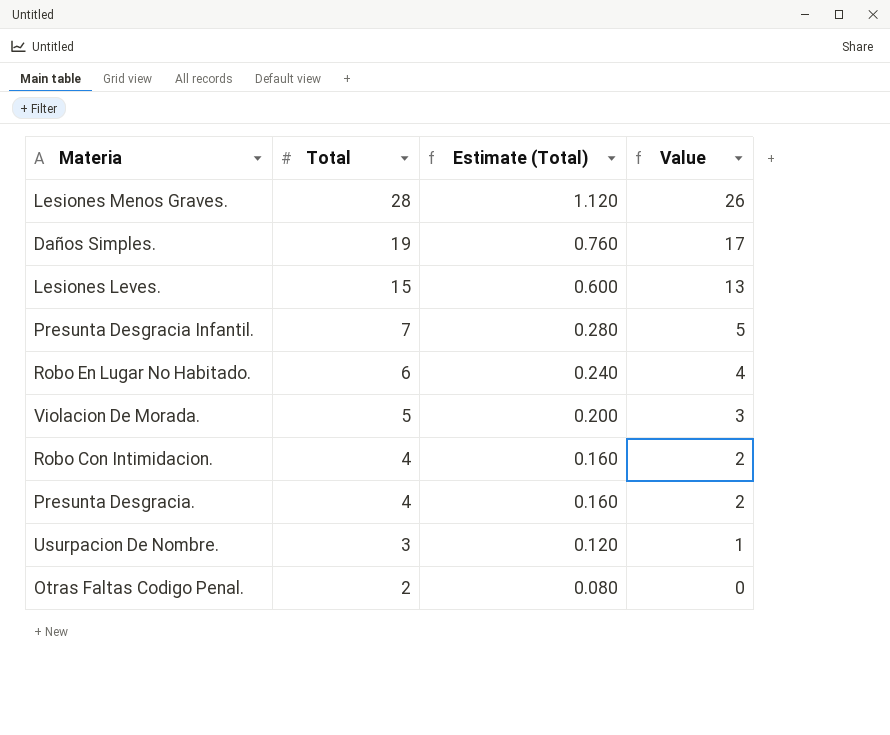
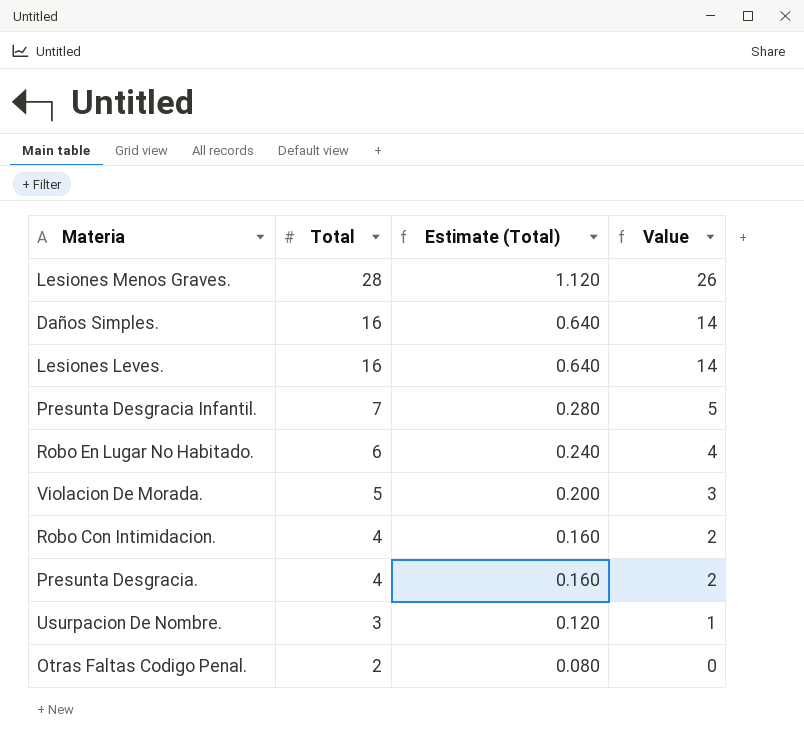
Daños Simples. | Total: 19 -> 16
Daños Simples. | Estimate (Total): 0.760 -> 0.640
Daños Simples. | Value: 17 -> 14
Lesiones Leves. | Total: 15 -> 16
Lesiones Leves. | Estimate (Total): 0.600 -> 0.640
Lesiones Leves. | Value: 13 -> 14

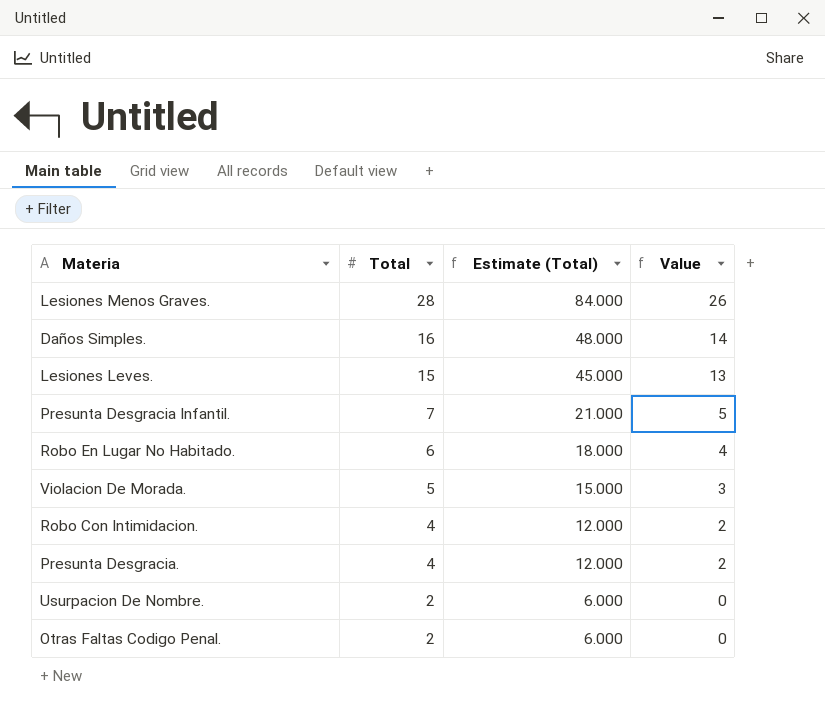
column Estimate (Total) | formula: [Total] * 0.04 -> [Total] * 3
Lesiones Leves. | Total: 16 -> 15
Lesiones Leves. | Value: 14 -> 13
Usurpacion De Nombre. | Total: 3 -> 2
Usurpacion De Nombre. | Value: 1 -> 0

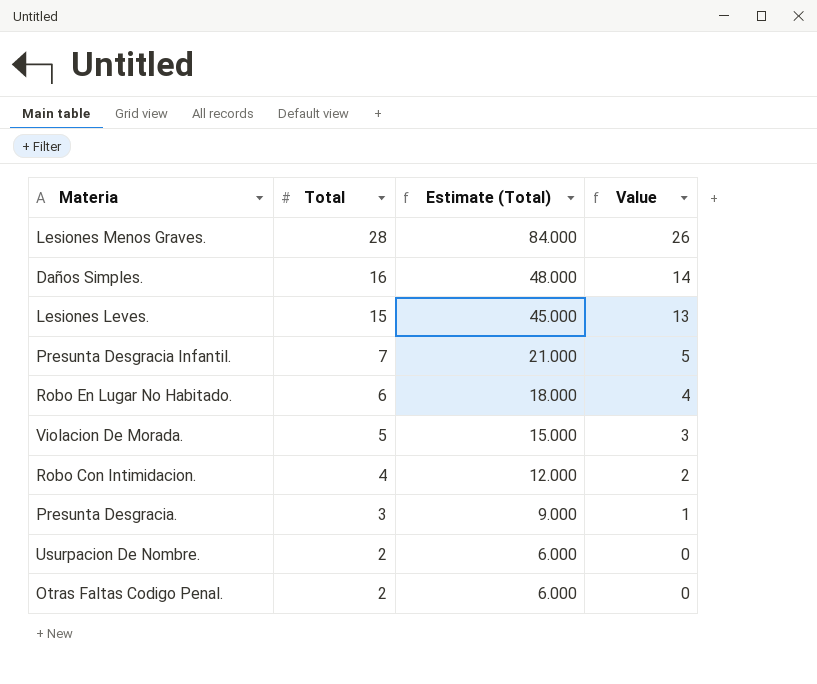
Presunta Desgracia. | Total: 4 -> 3
Presunta Desgracia. | Estimate (Total): 12.000 -> 9.000
Presunta Desgracia. | Value: 2 -> 1

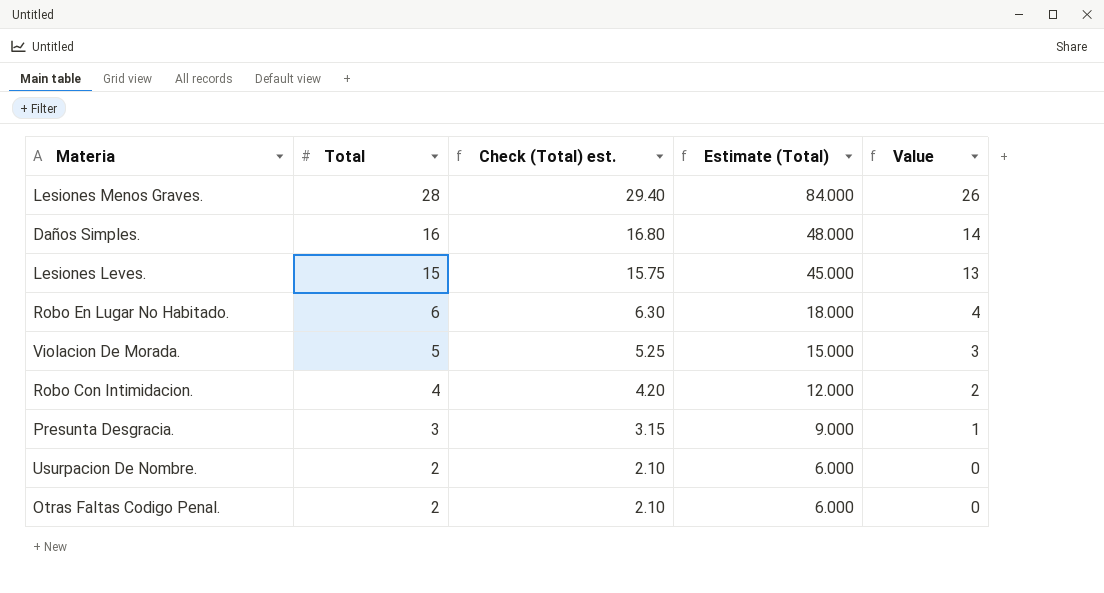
column Check (Total) est. | formula: none -> [Total] * 1.05
row Presunta Desgracia Infantil.: 7 | 21.000 | 5 -> none

